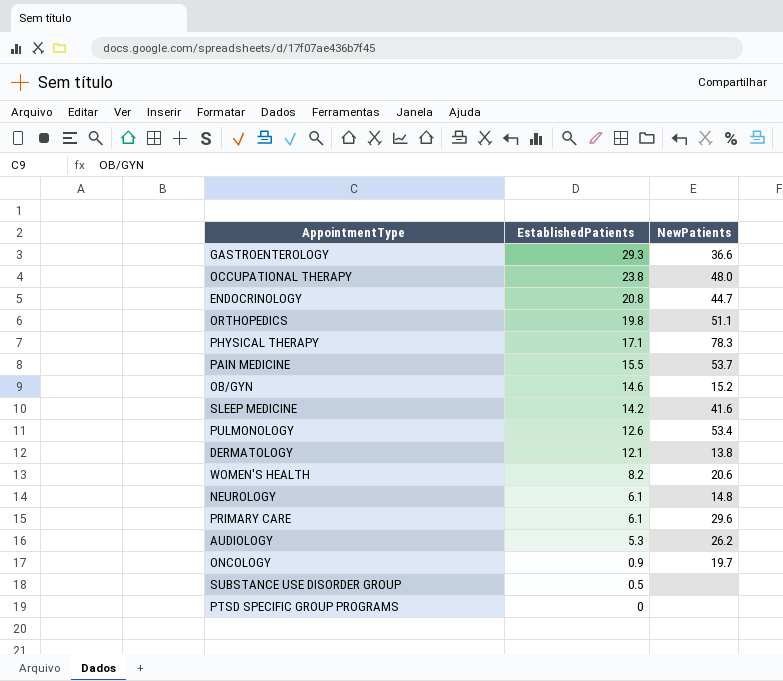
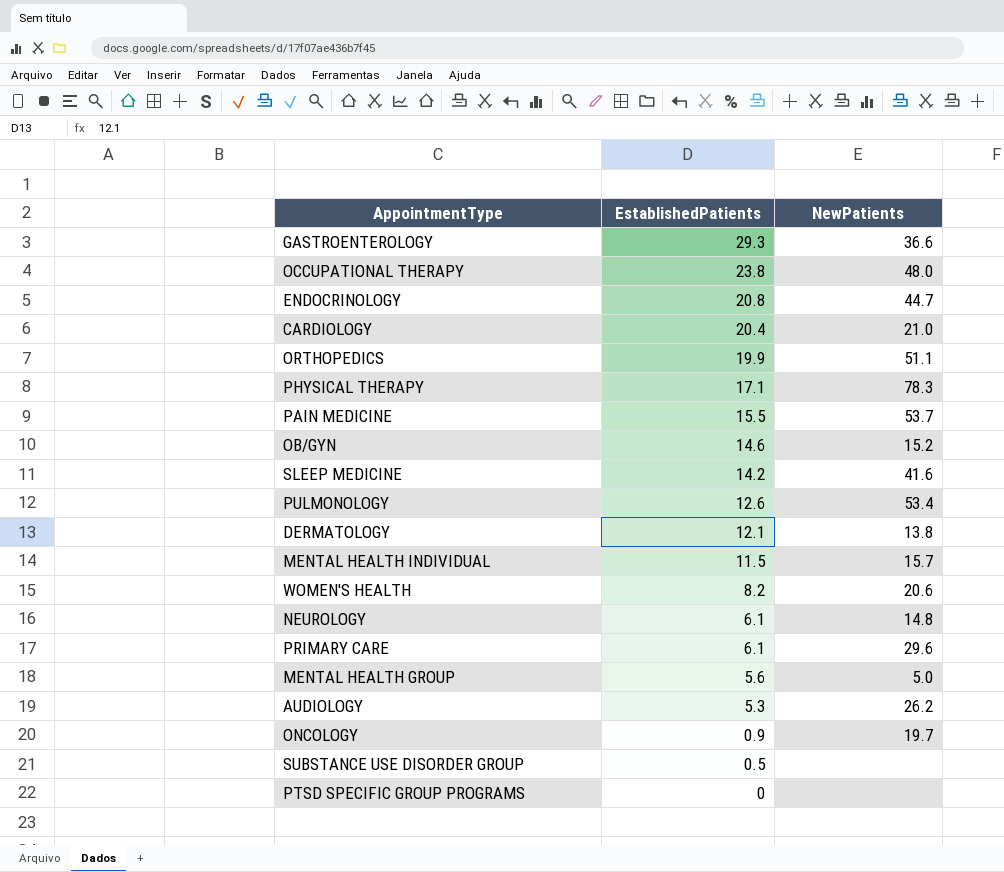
row CARDIOLOGY: none -> 20.4 | 21.0
ORTHOPEDICS | EstablishedPatients: 19.8 -> 19.9
row MENTAL HEALTH INDIVIDUAL: none -> 11.5 | 15.7
row MENTAL HEALTH GROUP: none -> 5.6 | 5.0

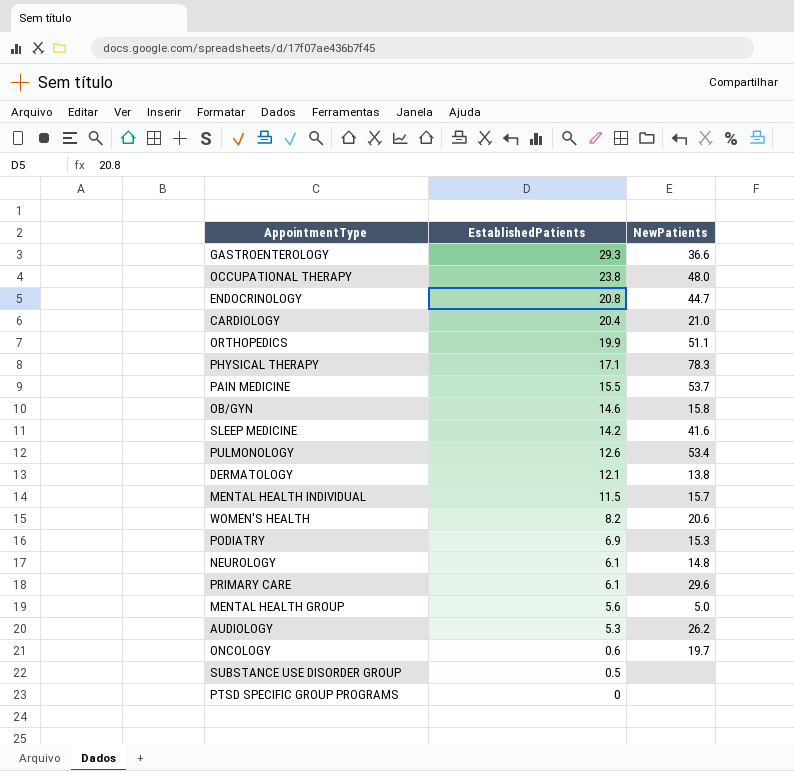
OB/GYN | NewPatients: 15.2 -> 15.8
row PODIATRY: none -> 6.9 | 15.3
ONCOLOGY | EstablishedPatients: 0.9 -> 0.6

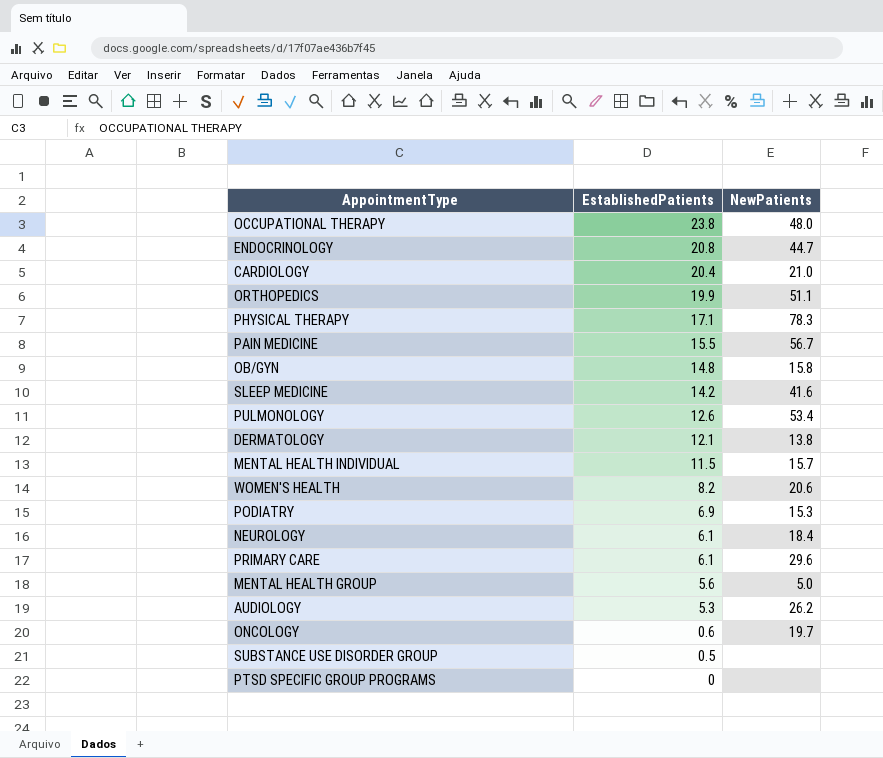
row GASTROENTEROLOGY: 29.3 | 36.6 -> none
PAIN MEDICINE | NewPatients: 53.7 -> 56.7
OB/GYN | EstablishedPatients: 14.6 -> 14.8
NEUROLOGY | NewPatients: 14.8 -> 18.4

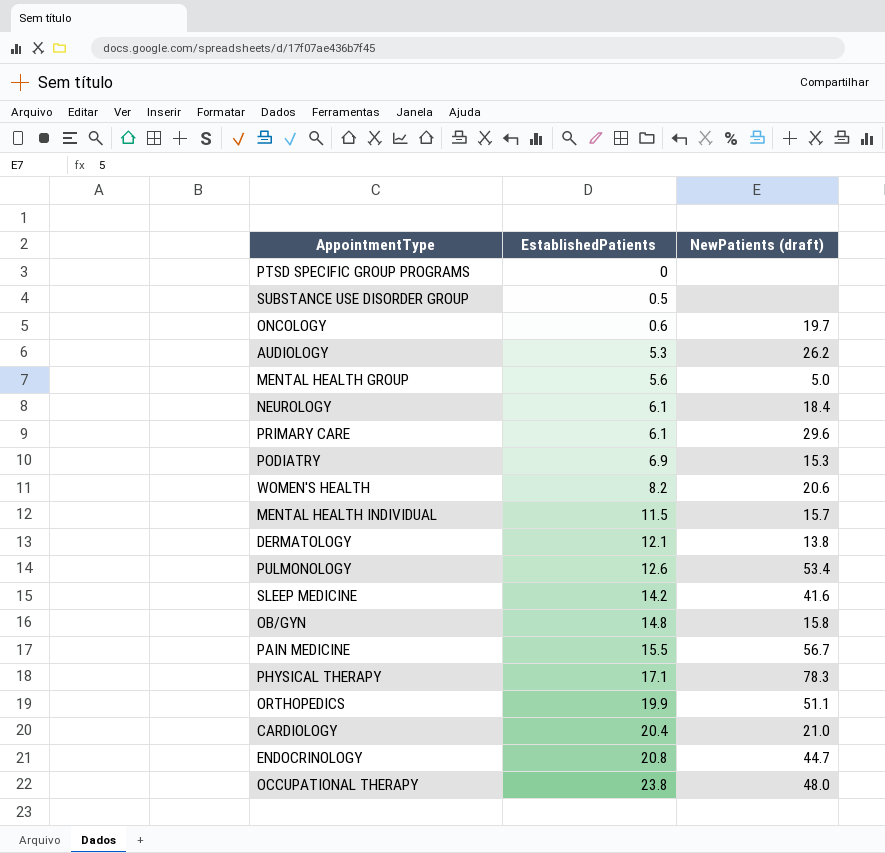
row order: EstablishedPatients descending -> EstablishedPatients ascending
column name: NewPatients -> NewPatients (draft)

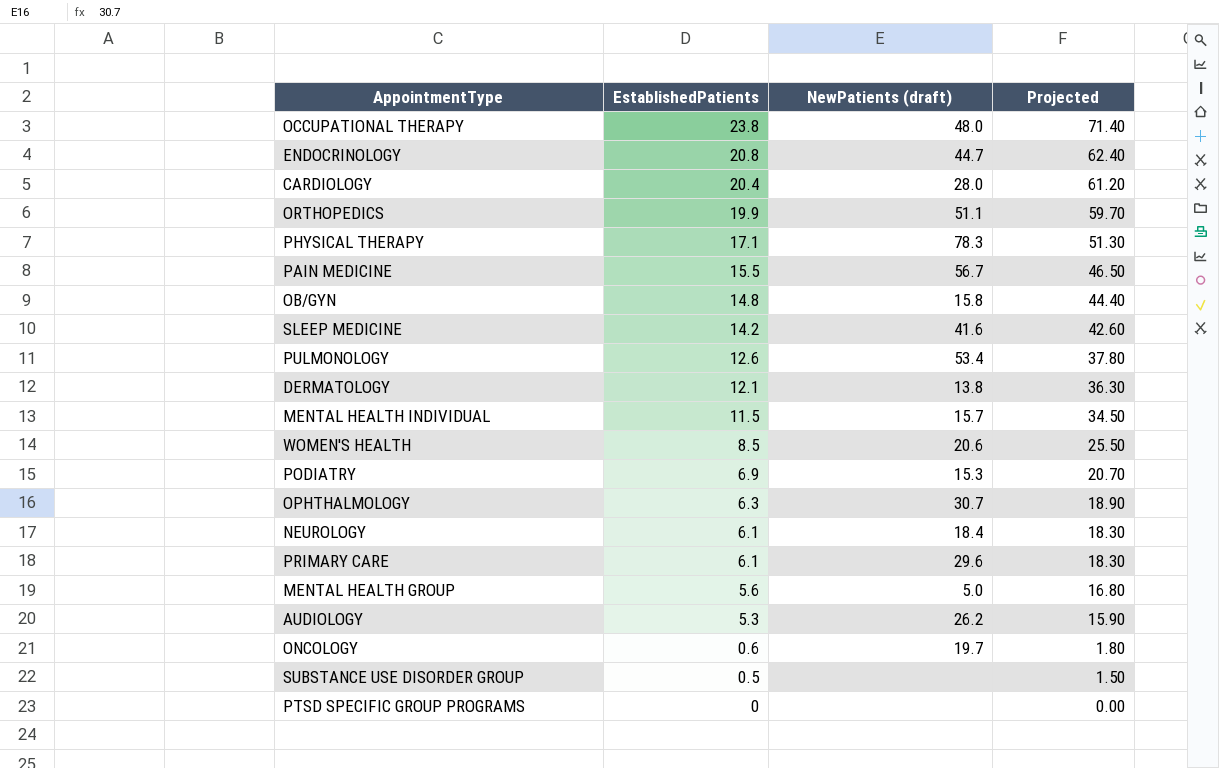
row order: EstablishedPatients ascending -> EstablishedPatients descending
column Projected | formula: none -> [EstablishedPatients] * 3
CARDIOLOGY | NewPatients (draft): 21.0 -> 28.0
WOMEN'S HEALTH | EstablishedPatients: 8.2 -> 8.5
row OPHTHALMOLOGY: none -> 6.3 | 30.7 | 18.90

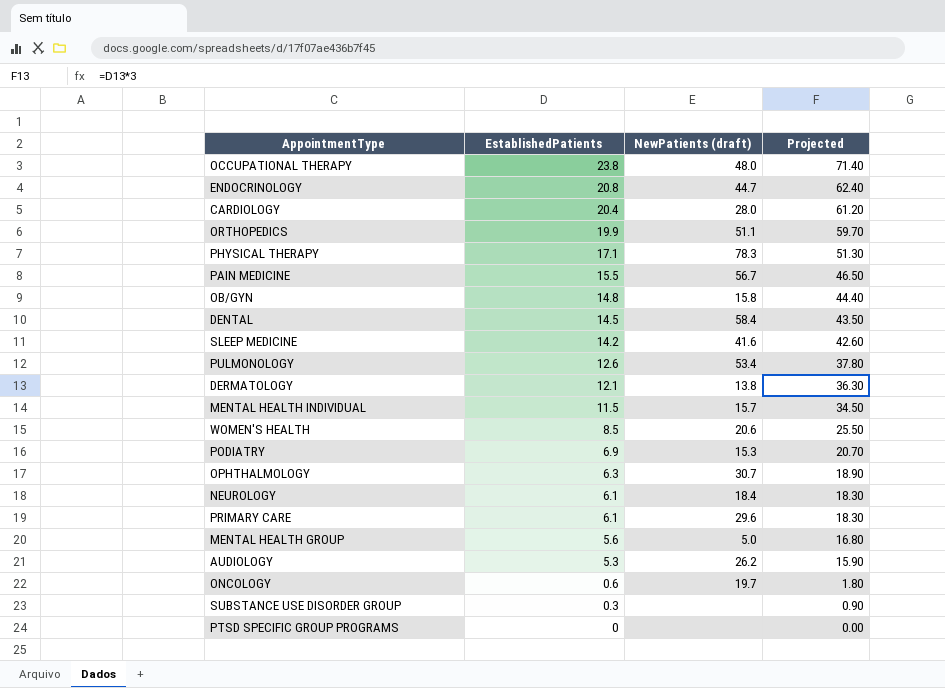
row DENTAL: none -> 14.5 | 58.4 | 43.50
SUBSTANCE USE DISORDER GROUP | EstablishedPatients: 0.5 -> 0.3
SUBSTANCE USE DISORDER GROUP | Projected: 1.50 -> 0.90

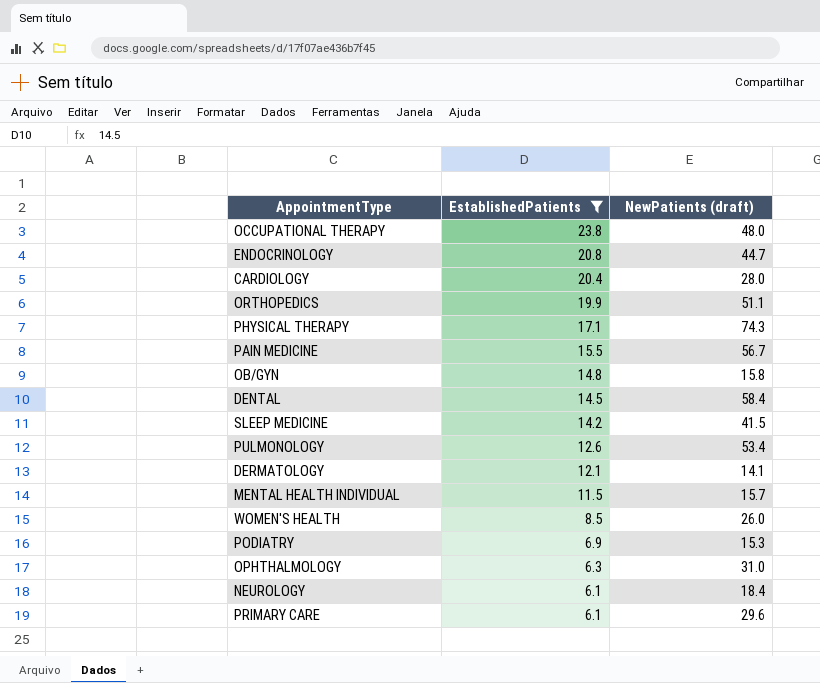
filter: none -> EstablishedPatients >= 6.1
column Projected | formula: [EstablishedPatients] * 3 -> none
PHYSICAL THERAPY | NewPatients (draft): 78.3 -> 74.3
SLEEP MEDICINE | NewPatients (draft): 41.6 -> 41.5
DERMATOLOGY | NewPatients (draft): 13.8 -> 14.1
WOMEN'S HEALTH | NewPatients (draft): 20.6 -> 26.0
OPHTHALMOLOGY | NewPatients (draft): 30.7 -> 31.0

